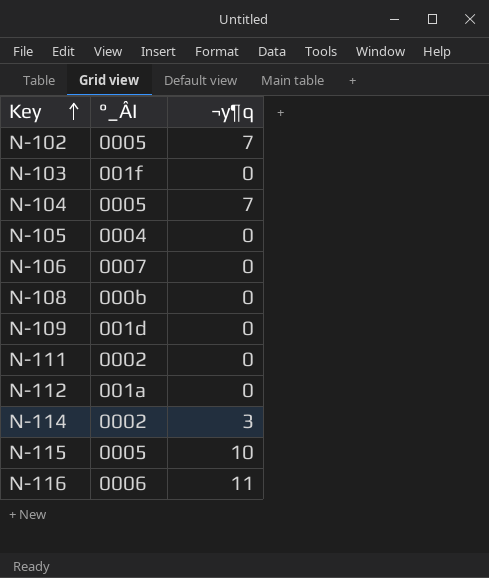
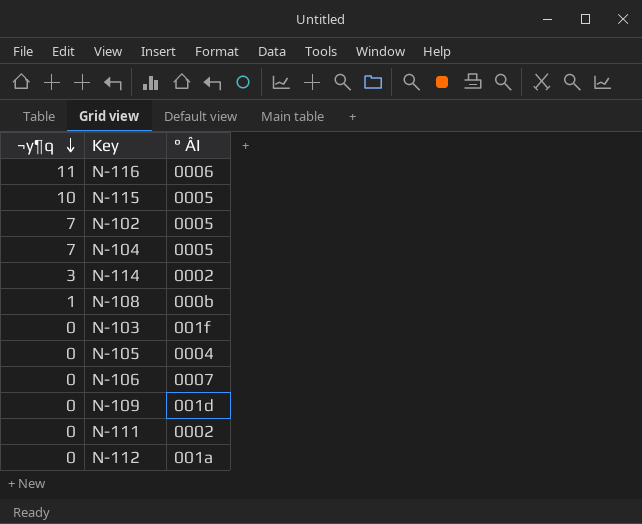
row order: Key ascending -> ¬y¶q descending
column ¬y¶q | position: 3 -> 1
column name: °_ÂI -> ° ÂI
N-108 | ¬y¶q: 0 -> 1

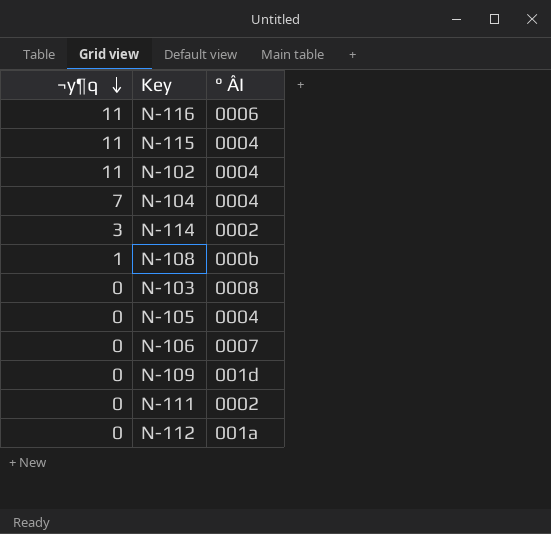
N-115 | ¬y¶q: 10 -> 11
N-115 | ° ÂI: 0005 -> 0004
N-102 | ¬y¶q: 7 -> 11
N-102 | ° ÂI: 0005 -> 0004
N-104 | ° ÂI: 0005 -> 0004
N-103 | ° ÂI: 001f -> 0008

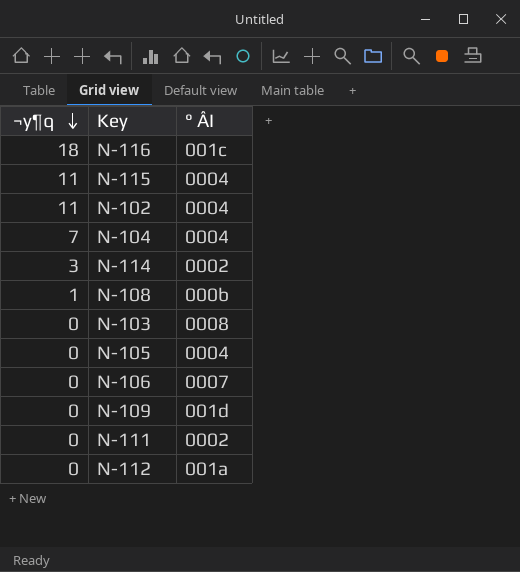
N-116 | ¬y¶q: 11 -> 18
N-116 | ° ÂI: 0006 -> 001c

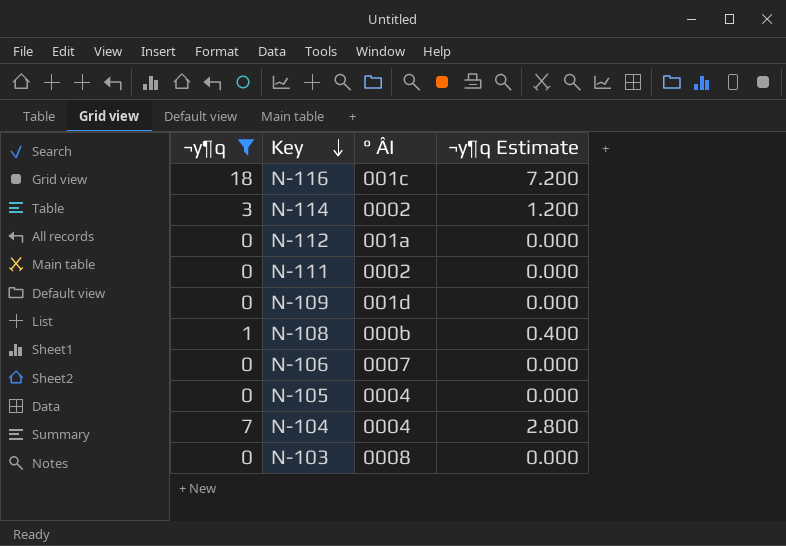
filter: none -> ¬y¶q != 11
row order: ¬y¶q descending -> Key descending
column ¬y¶q Estimate | formula: none -> [¬y¶q] * 0.4

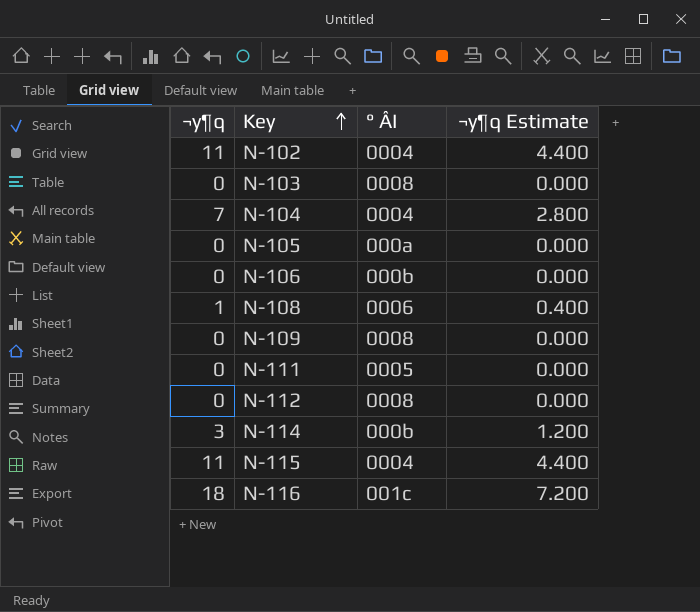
filter: ¬y¶q != 11 -> none
row order: Key descending -> Key ascending
N-105 | ° ÂI: 0004 -> 000a
N-106 | ° ÂI: 0007 -> 000b
N-108 | ° ÂI: 000b -> 0006
N-109 | ° ÂI: 001d -> 0008
N-111 | ° ÂI: 0002 -> 0005
N-112 | ° ÂI: 001a -> 0008
N-114 | ° ÂI: 0002 -> 000b

